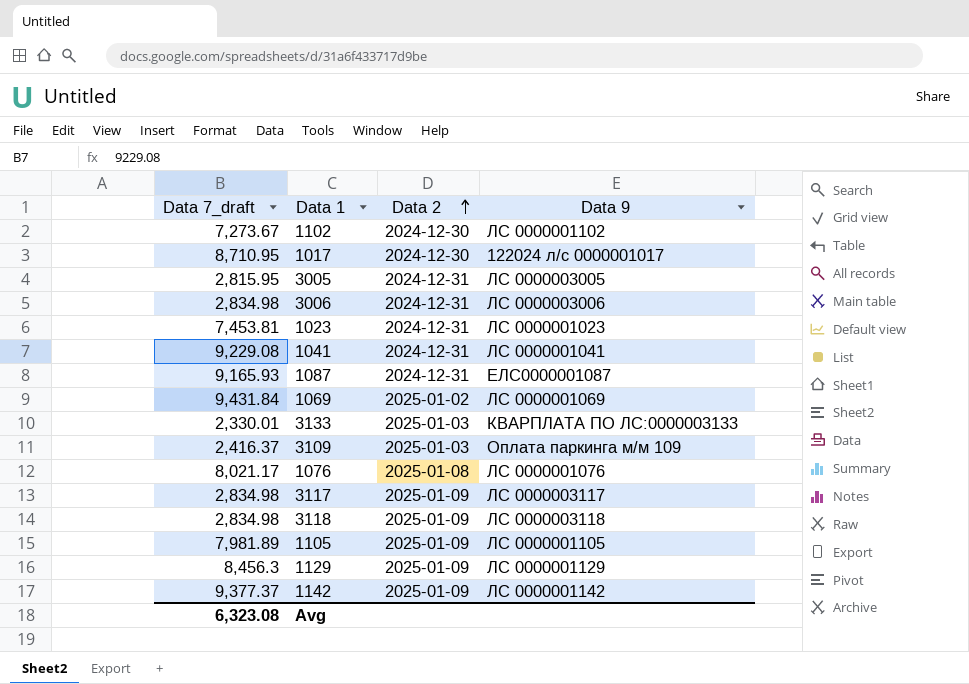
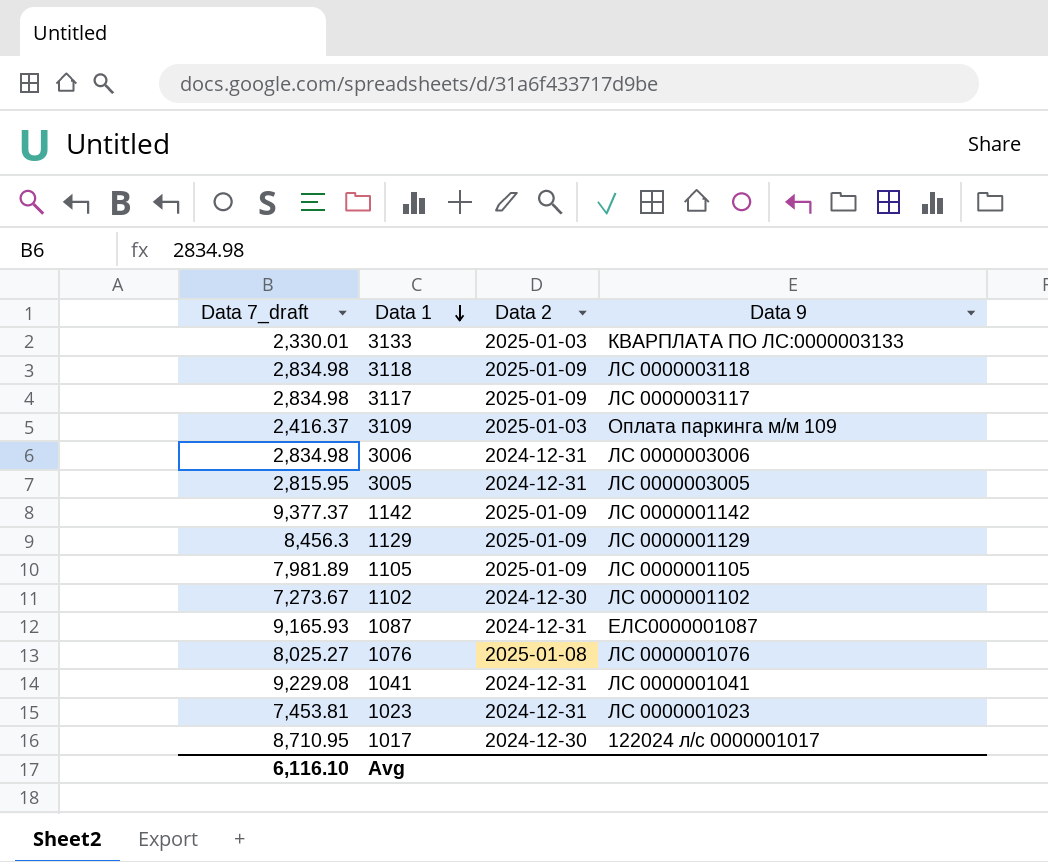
row order: Data 2 ascending -> Data 1 descending
row 1069: 9,431.84 | 2025-01-02 | ЛС 0000001069 -> none
1076 | Data 7_draft: 8,021.17 -> 8,025.27
Avg | Data 7_draft: 6,323.08 -> 6,116.10

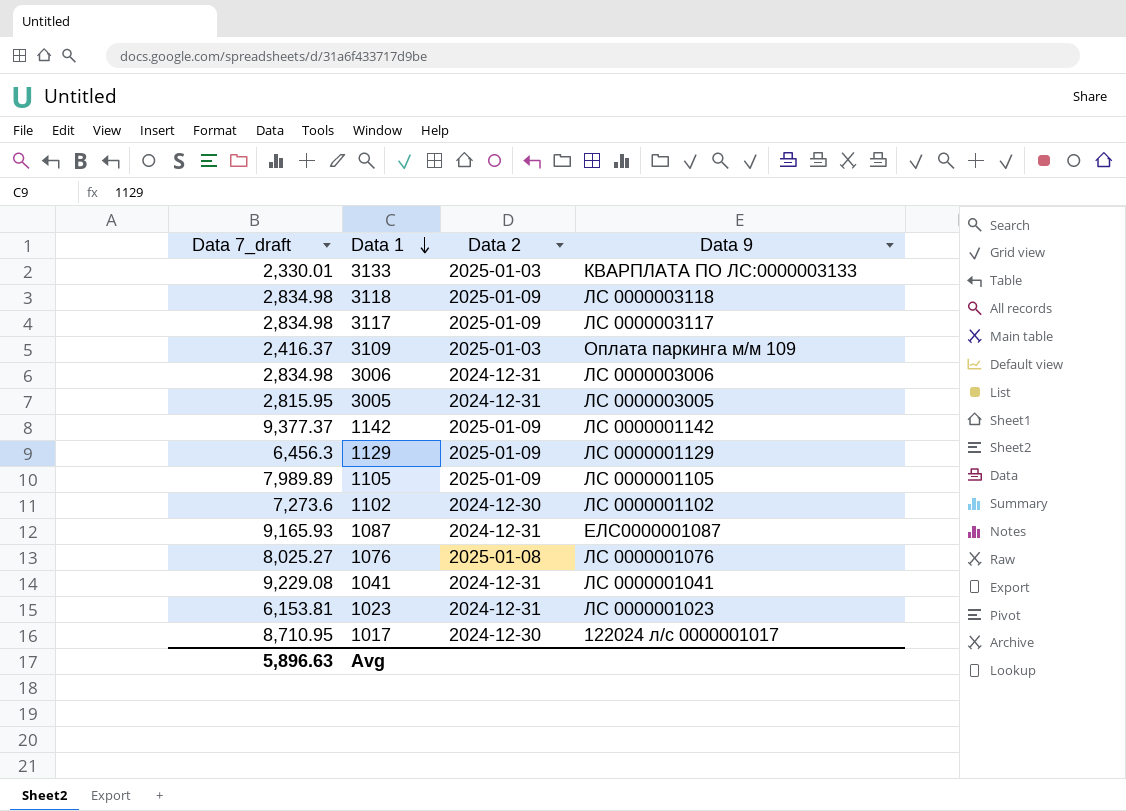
1129 | Data 7_draft: 8,456.3 -> 6,456.3
1105 | Data 7_draft: 7,981.89 -> 7,989.89
1102 | Data 7_draft: 7,273.67 -> 7,273.6
1023 | Data 7_draft: 7,453.81 -> 6,153.81
Avg | Data 7_draft: 6,116.10 -> 5,896.63

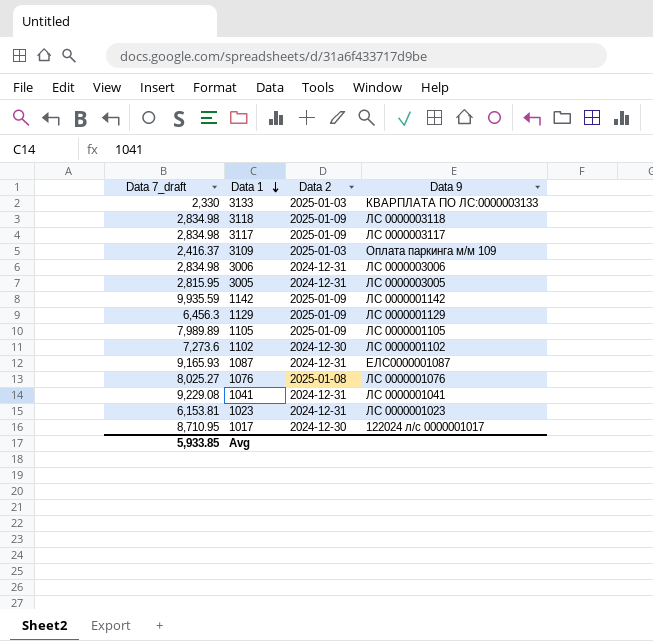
3133 | Data 7_draft: 2,330.01 -> 2,330
1142 | Data 7_draft: 9,377.37 -> 9,935.59
Avg | Data 7_draft: 5,896.63 -> 5,933.85

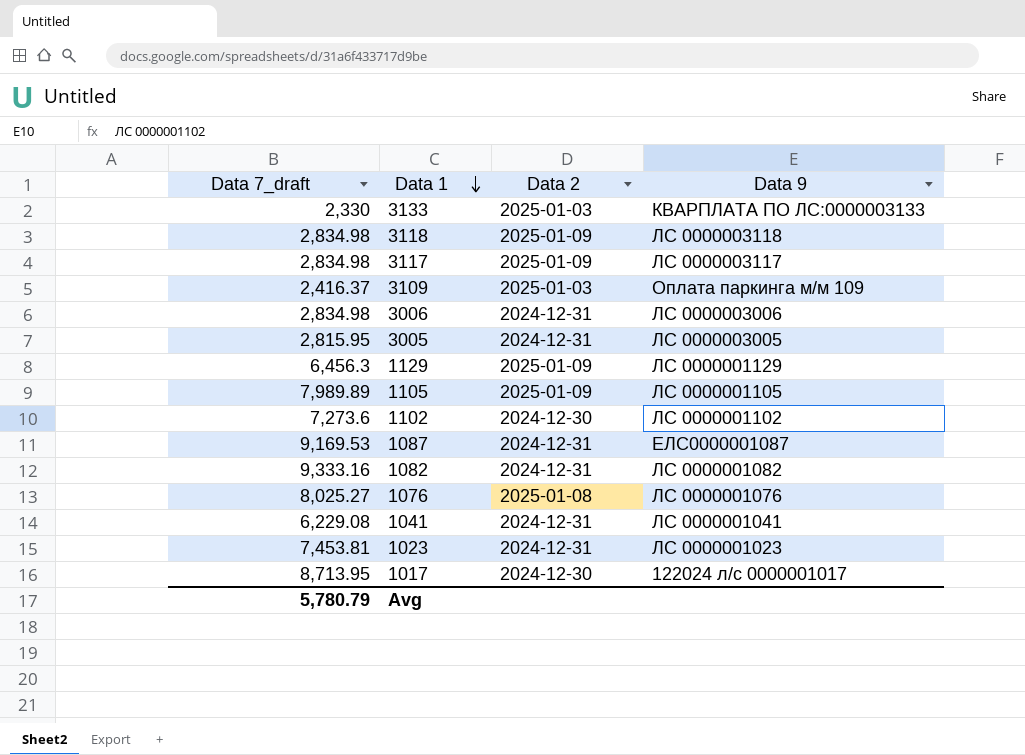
row 1142: 9,935.59 | 2025-01-09 | ЛС 0000001142 -> none
1087 | Data 7_draft: 9,165.93 -> 9,169.53
row 1082: none -> 9,333.16 | 2024-12-31 | ЛС 0000001082
1041 | Data 7_draft: 9,229.08 -> 6,229.08
1023 | Data 7_draft: 6,153.81 -> 7,453.81
1017 | Data 7_draft: 8,710.95 -> 8,713.95
Avg | Data 7_draft: 5,933.85 -> 5,780.79

